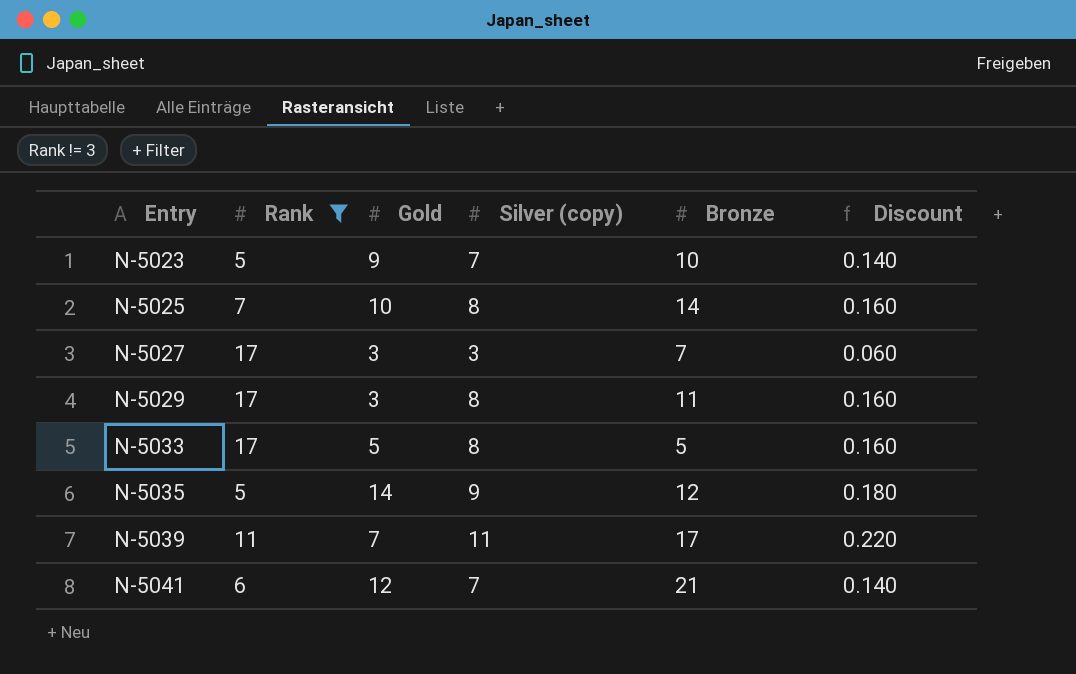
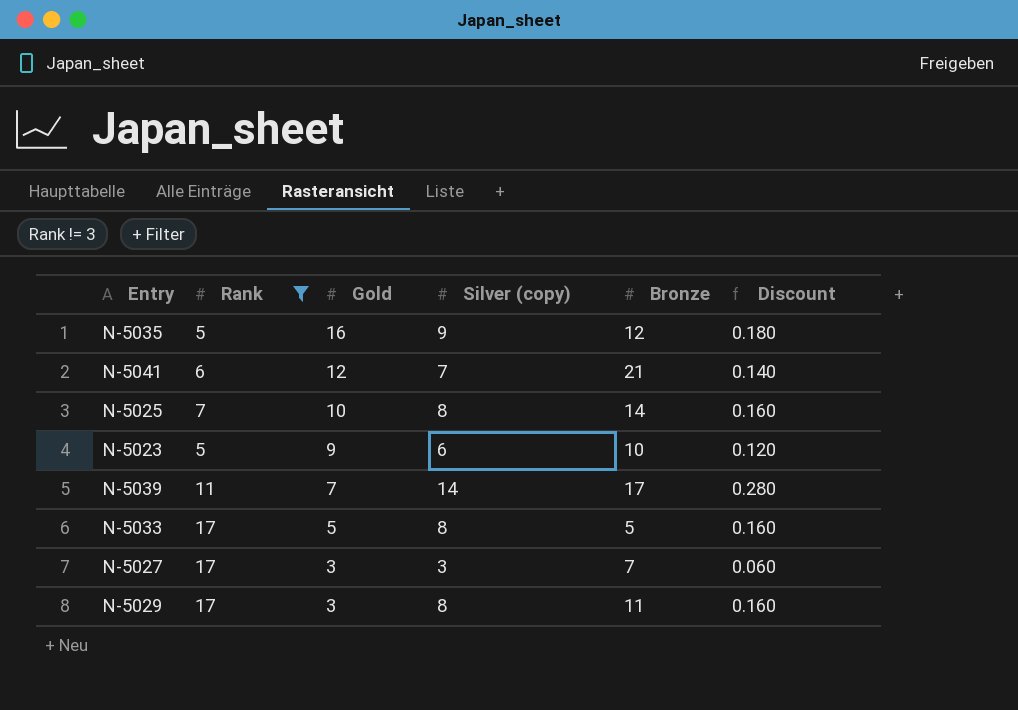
row order: Entry ascending -> Gold descending
N-5035 | Gold: 14 -> 16
N-5023 | Silver (copy): 7 -> 6
N-5023 | Discount: 0.140 -> 0.120
N-5039 | Silver (copy): 11 -> 14
N-5039 | Discount: 0.220 -> 0.280

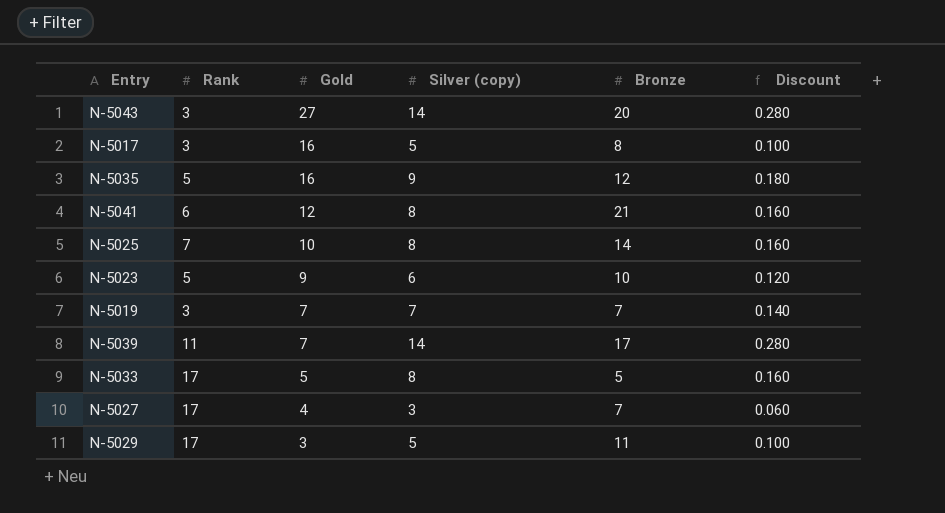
filter: Rank != 3 -> none
N-5041 | Silver (copy): 7 -> 8
N-5041 | Discount: 0.140 -> 0.160
N-5027 | Gold: 3 -> 4
N-5029 | Silver (copy): 8 -> 5
N-5029 | Discount: 0.160 -> 0.100

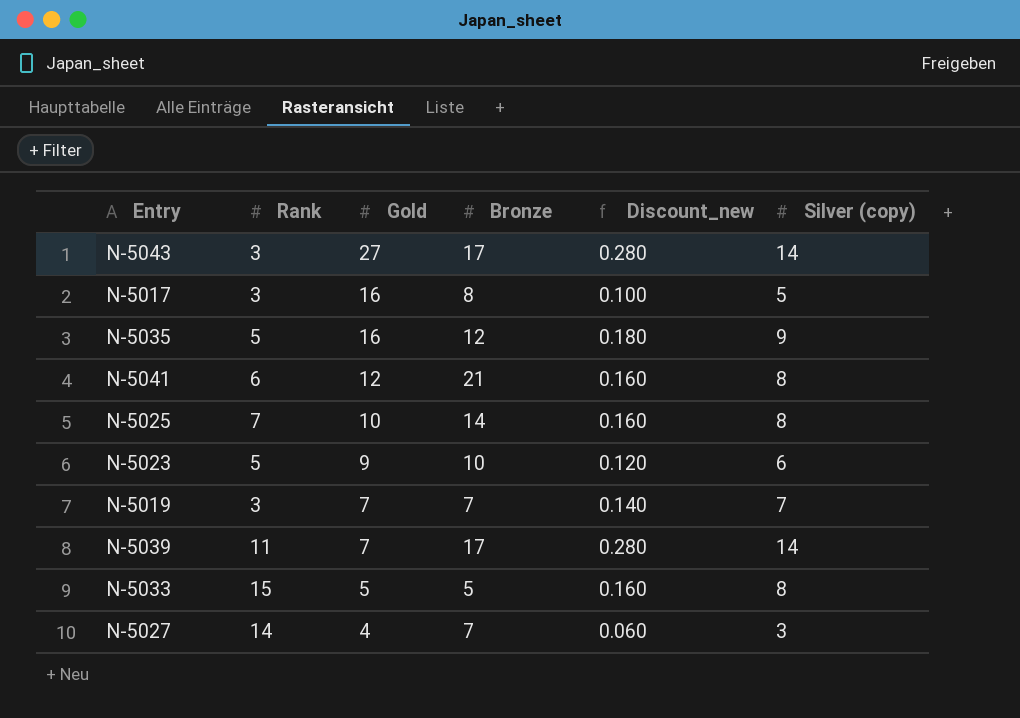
column name: Discount -> Discount_new
column Silver (copy) | position: 4 -> 6
row N-5029: 17 | 3 | 5 | 11 | 0.100 -> none
N-5043 | Bronze: 20 -> 17
N-5033 | Rank: 17 -> 15
N-5027 | Rank: 17 -> 14

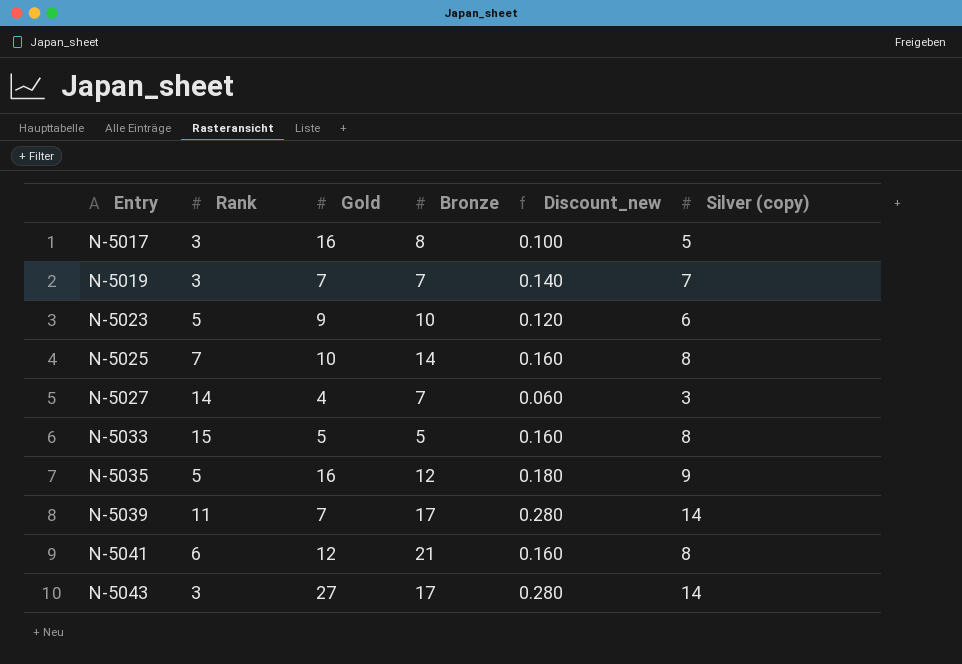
row order: Gold descending -> Entry ascending

